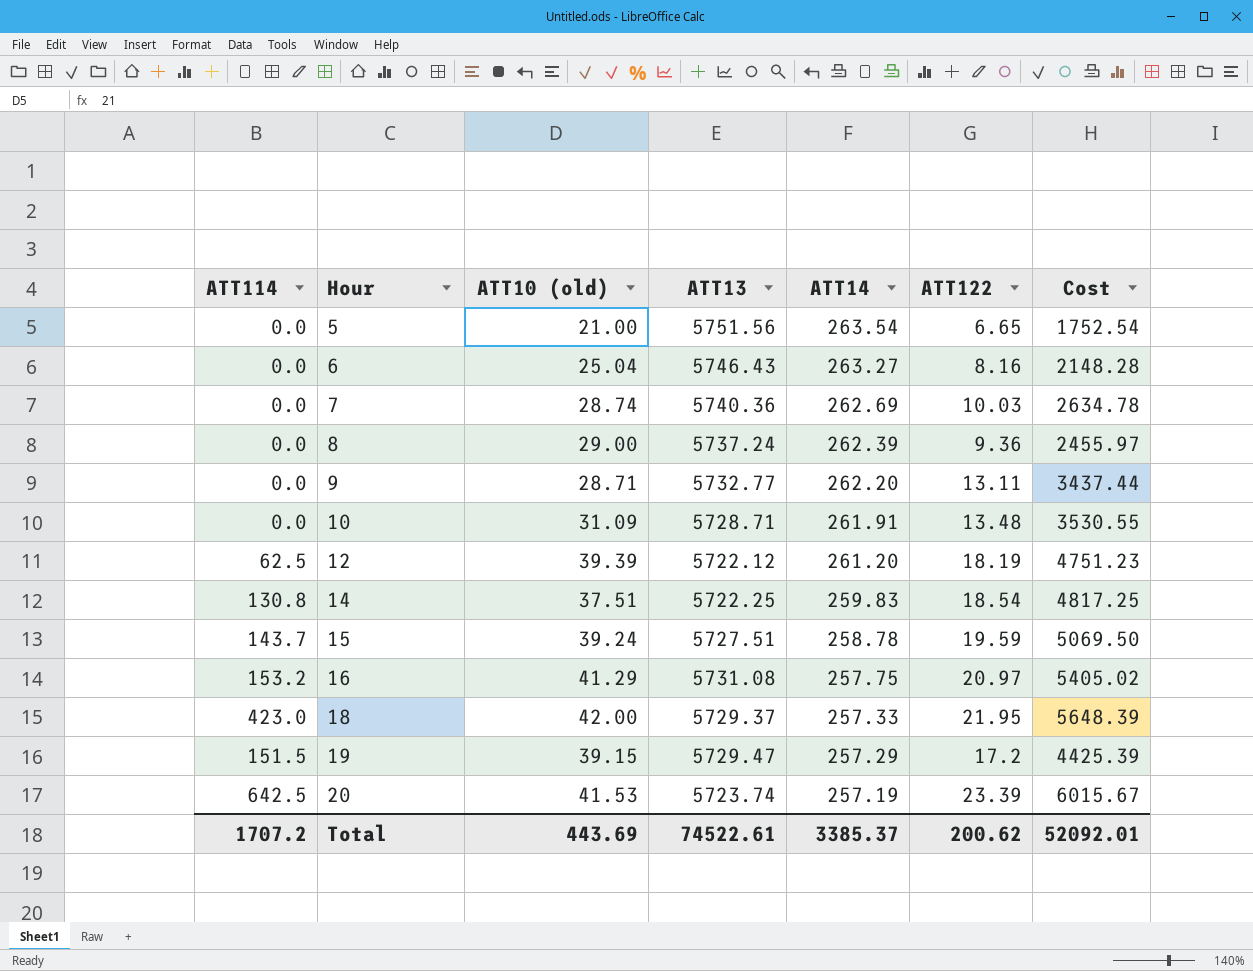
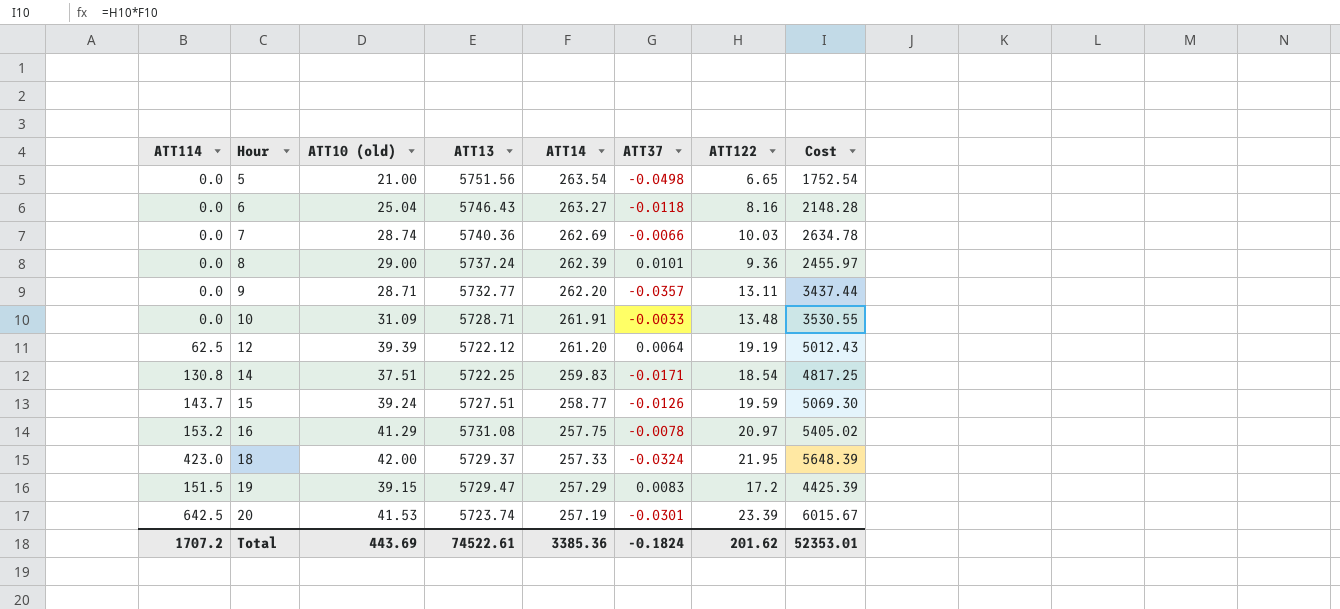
column ATT37 | position: none -> 6
12 | ATT122: 18.19 -> 19.19
12 | Cost: 4751.23 -> 5012.43
15 | ATT14: 258.78 -> 258.77
15 | Cost: 5069.50 -> 5069.30
Total | ATT14: 3385.37 -> 3385.36
Total | ATT122: 200.62 -> 201.62
Total | Cost: 52092.01 -> 52353.01

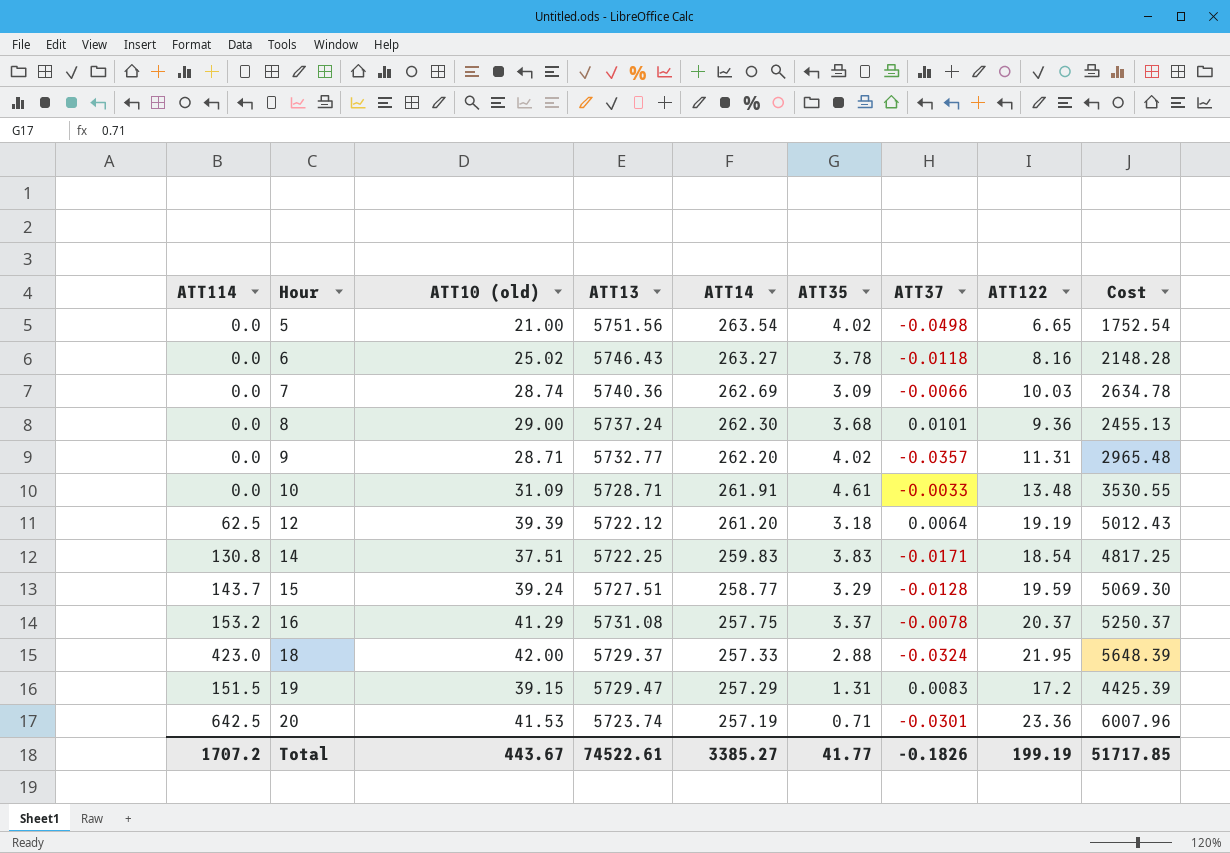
column ATT35 | position: none -> 6
6 | ATT10 (old): 25.04 -> 25.02
8 | ATT14: 262.39 -> 262.30
8 | Cost: 2455.97 -> 2455.13
9 | ATT122: 13.11 -> 11.31
9 | Cost: 3437.44 -> 2965.48
15 | ATT37: -0.0126 -> -0.0128
16 | ATT122: 20.97 -> 20.37
16 | Cost: 5405.02 -> 5250.37
20 | ATT122: 23.39 -> 23.36
20 | Cost: 6015.67 -> 6007.96
Total | ATT10 (old): 443.69 -> 443.67
Total | ATT14: 3385.36 -> 3385.27
Total | ATT37: -0.1824 -> -0.1826
Total | ATT122: 201.62 -> 199.19
Total | Cost: 52353.01 -> 51717.85

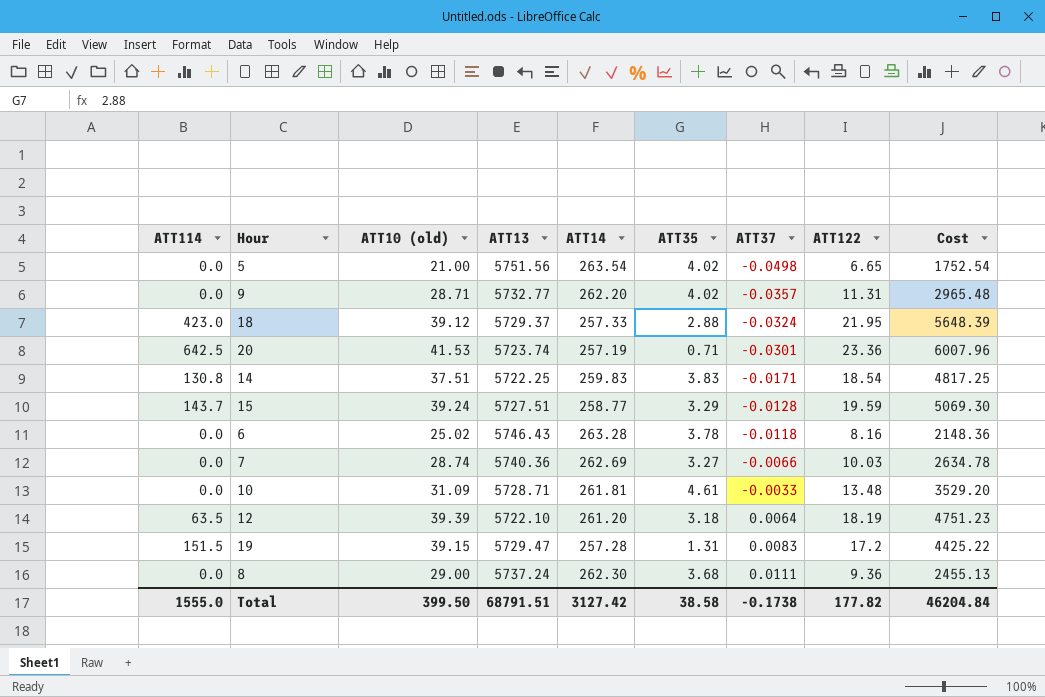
row order: Hour ascending -> ATT37 ascending
row 16: 153.2 | 41.29 | 5731.08 | 257.75 | 3.37 | -0.0078 | 20.37 | 5250.37 -> none
18 | ATT10 (old): 42.00 -> 39.12
6 | ATT14: 263.27 -> 263.28
6 | Cost: 2148.28 -> 2148.36
7 | ATT35: 3.09 -> 3.27
10 | ATT14: 261.91 -> 261.81
10 | Cost: 3530.55 -> 3529.20
12 | ATT114: 62.5 -> 63.5
12 | ATT13: 5722.12 -> 5722.10
12 | ATT122: 19.19 -> 18.19
12 | Cost: 5012.43 -> 4751.23
19 | ATT14: 257.29 -> 257.28
19 | Cost: 4425.39 -> 4425.22
8 | ATT37: 0.0101 -> 0.0111
Total | ATT114: 1707.2 -> 1555.0
Total | ATT10 (old): 443.67 -> 399.50
Total | ATT13: 74522.61 -> 68791.51
Total | ATT14: 3385.27 -> 3127.42
Total | ATT35: 41.77 -> 38.58
Total | ATT37: -0.1826 -> -0.1738
Total | ATT122: 199.19 -> 177.82
Total | Cost: 51717.85 -> 46204.84

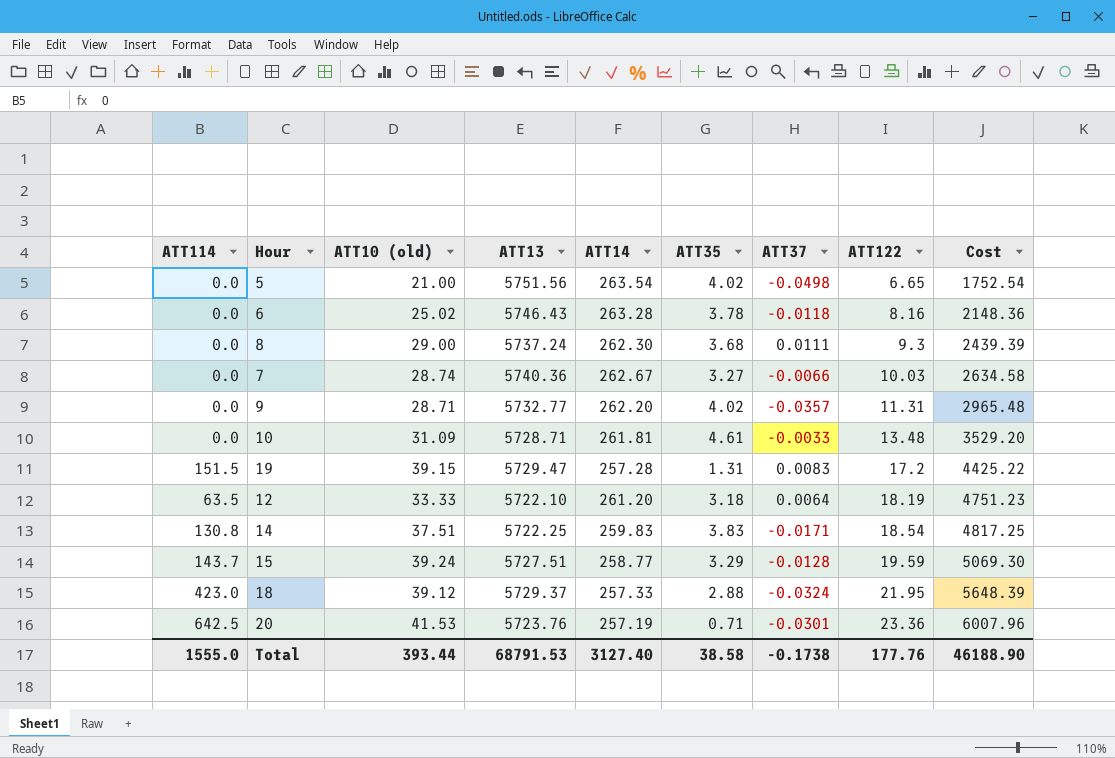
row order: ATT37 ascending -> ATT122 ascending
8 | ATT122: 9.36 -> 9.3
8 | Cost: 2455.13 -> 2439.39
7 | ATT14: 262.69 -> 262.67
7 | Cost: 2634.78 -> 2634.58
12 | ATT10 (old): 39.39 -> 33.33
20 | ATT13: 5723.74 -> 5723.76
Total | ATT10 (old): 399.50 -> 393.44
Total | ATT13: 68791.51 -> 68791.53
Total | ATT14: 3127.42 -> 3127.40
Total | ATT122: 177.82 -> 177.76
Total | Cost: 46204.84 -> 46188.90

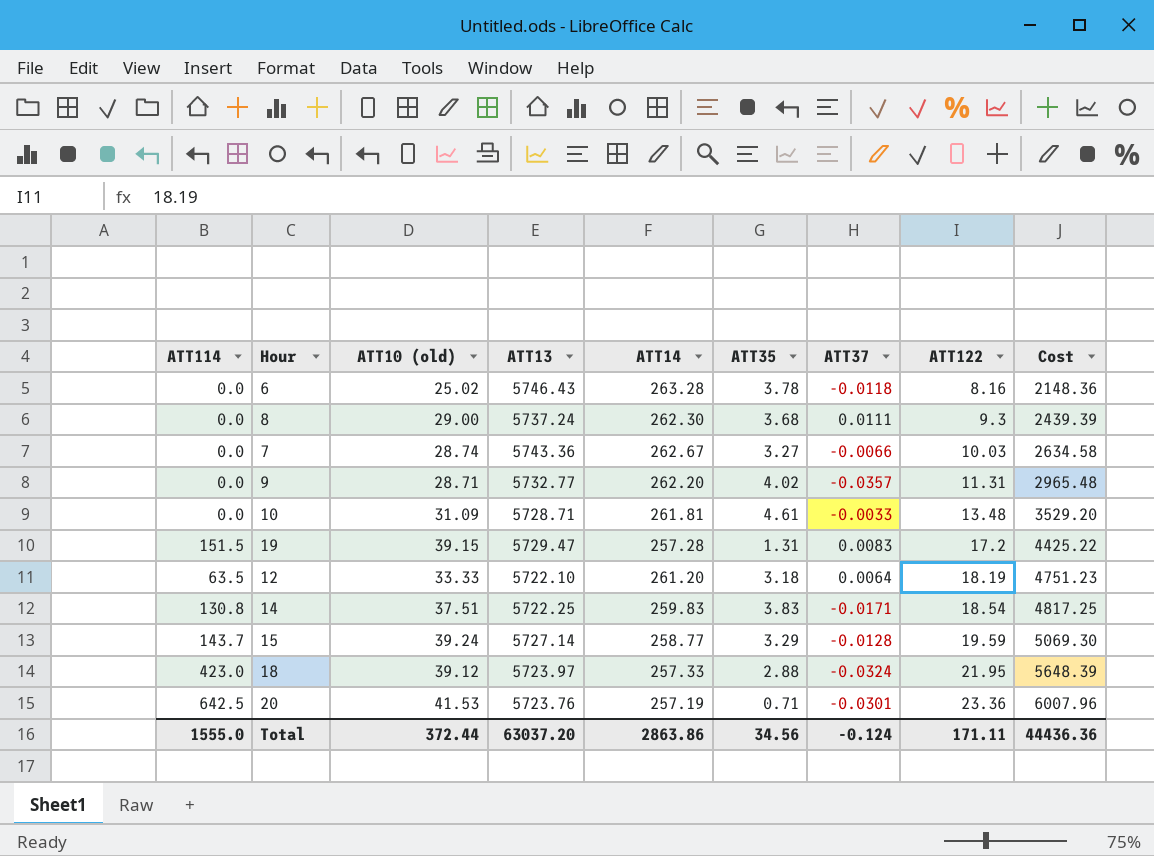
row 5: 0.0 | 21.00 | 5751.56 | 263.54 | 4.02 | -0.0498 | 6.65 | 1752.54 -> none
7 | ATT13: 5740.36 -> 5743.36
15 | ATT13: 5727.51 -> 5727.14
18 | ATT13: 5729.37 -> 5723.97
Total | ATT10 (old): 393.44 -> 372.44
Total | ATT13: 68791.53 -> 63037.20
Total | ATT14: 3127.40 -> 2863.86
Total | ATT35: 38.58 -> 34.56
Total | ATT37: -0.1738 -> -0.124
Total | ATT122: 177.76 -> 171.11
Total | Cost: 46188.90 -> 44436.36

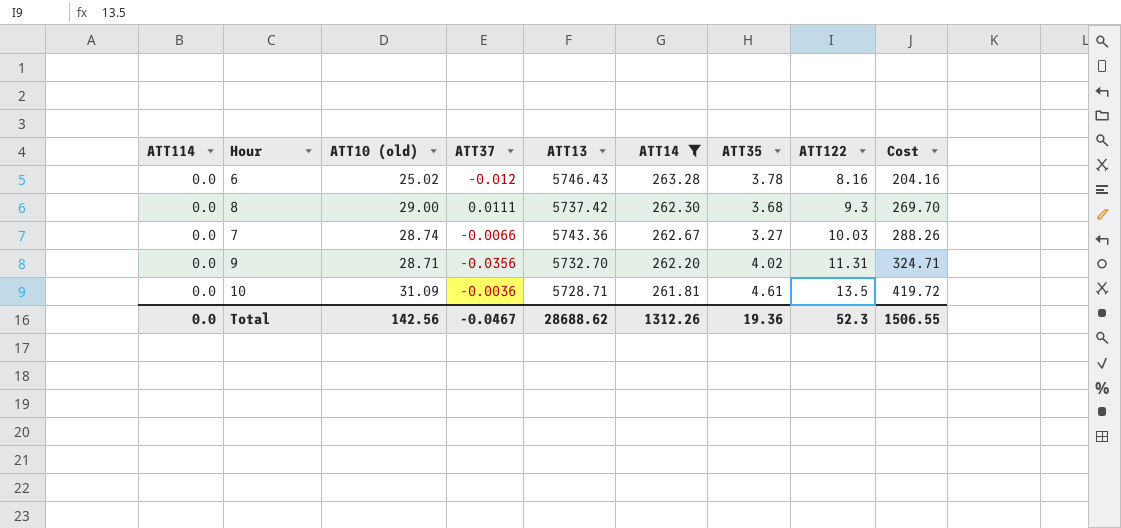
filter: none -> ATT14 >= 261.81
column ATT37 | position: 7 -> 4
column Cost | formula: [ATT14] * [ATT122] -> [ATT10 (old)] * [ATT122]
6 | ATT37: -0.0118 -> -0.012
8 | ATT13: 5737.24 -> 5737.42
9 | ATT37: -0.0357 -> -0.0356
9 | ATT13: 5732.77 -> 5732.70
10 | ATT37: -0.0033 -> -0.0036
10 | ATT122: 13.48 -> 13.5
Total | ATT114: 1555.0 -> 0.0
Total | ATT10 (old): 372.44 -> 142.56
Total | ATT37: -0.124 -> -0.0467
Total | ATT13: 63037.20 -> 28688.62
Total | ATT14: 2863.86 -> 1312.26
Total | ATT35: 34.56 -> 19.36
Total | ATT122: 171.11 -> 52.3
Total | Cost: 44436.36 -> 1506.55

